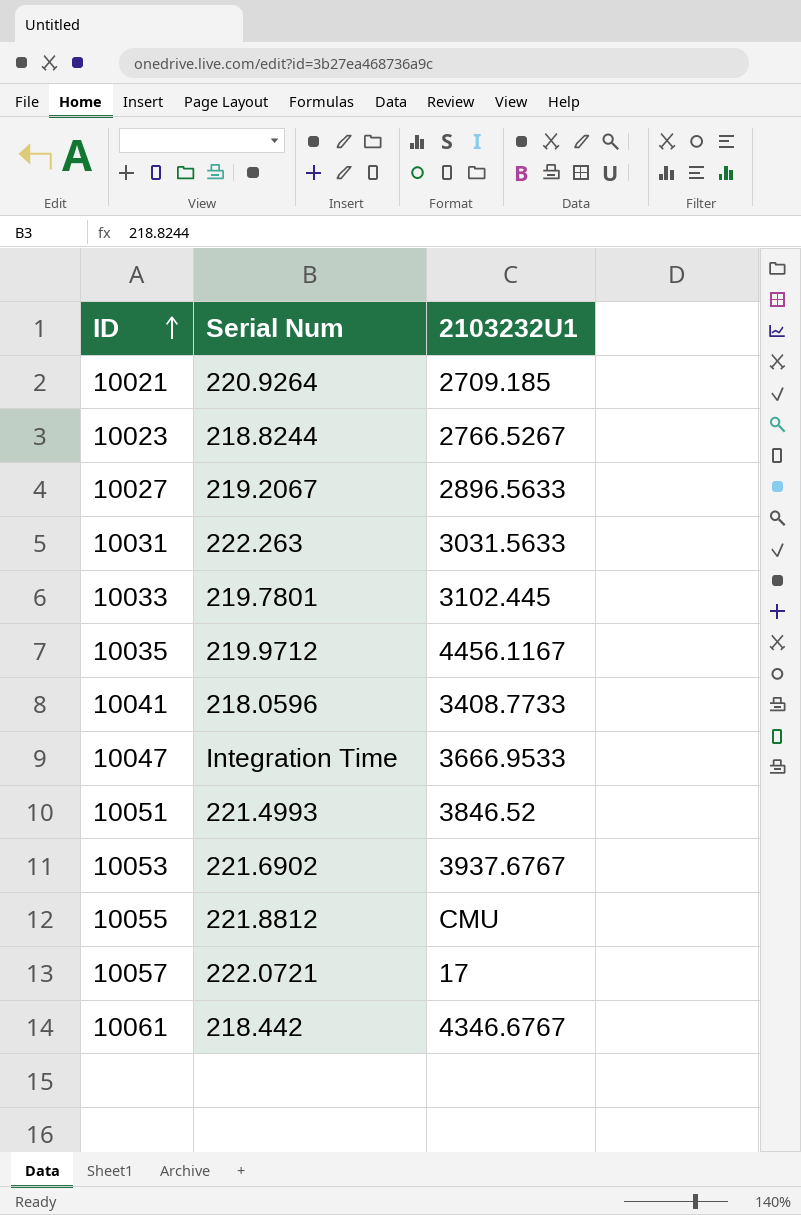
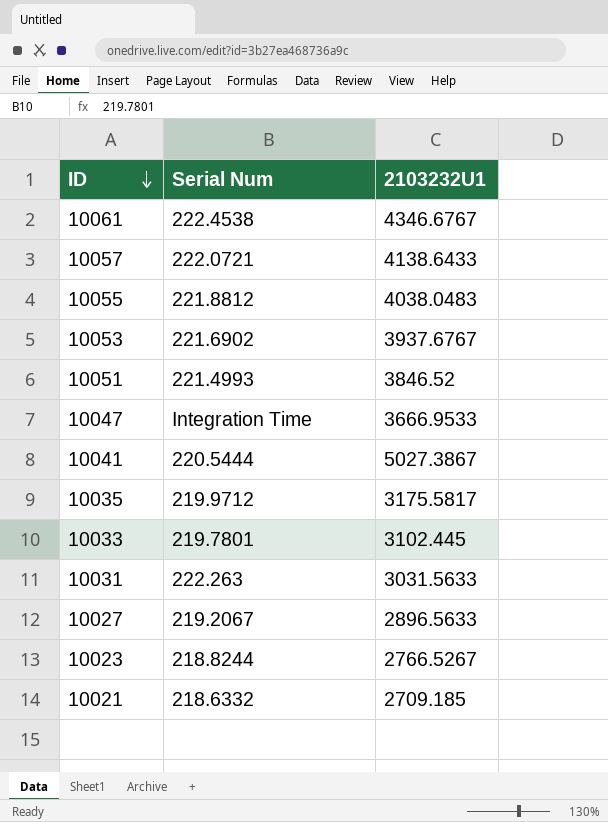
row order: ID ascending -> ID descending
10061 | Serial Num: 218.442 -> 222.4538
10057 | 2103232U1: 17 -> 4138.6433
10055 | 2103232U1: CMU -> 4038.0483
10041 | Serial Num: 218.0596 -> 220.5444
10041 | 2103232U1: 3408.7733 -> 5027.3867
10035 | 2103232U1: 4456.1167 -> 3175.5817
10021 | Serial Num: 220.9264 -> 218.6332

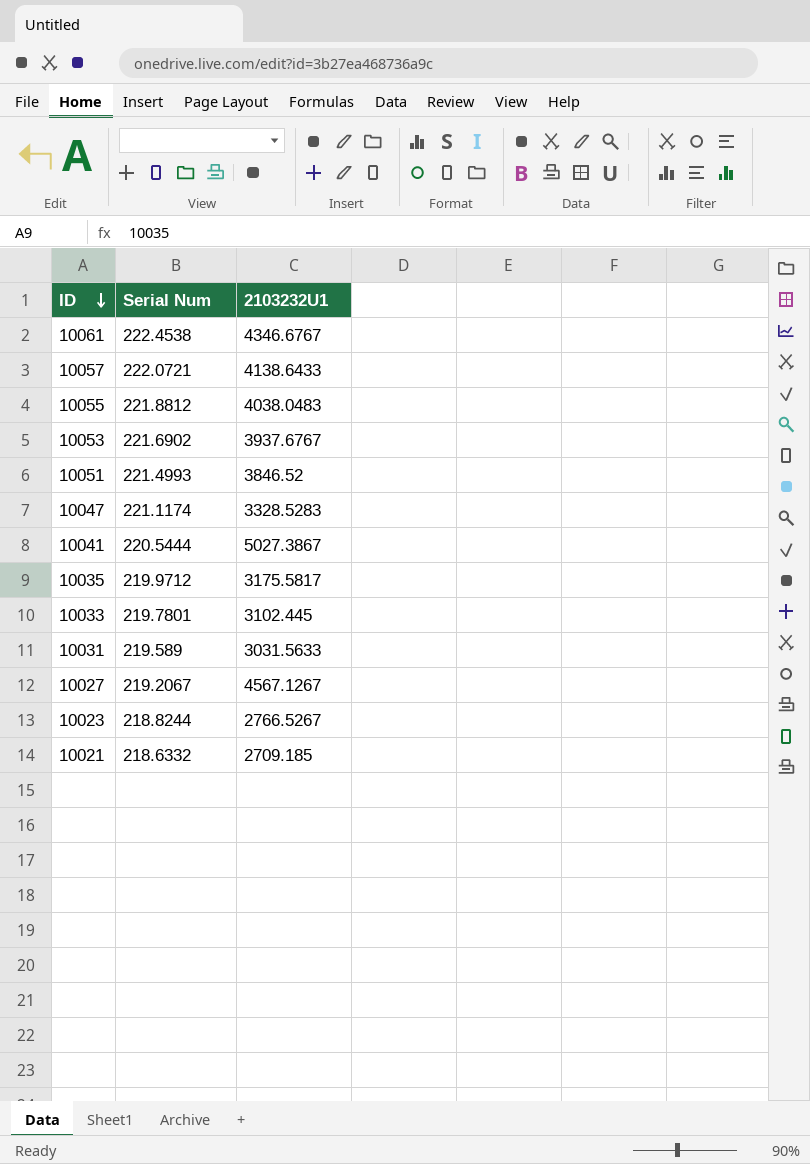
10047 | Serial Num: Integration Time -> 221.1174
10047 | 2103232U1: 3666.9533 -> 3328.5283
10031 | Serial Num: 222.263 -> 219.589
10027 | 2103232U1: 2896.5633 -> 4567.1267

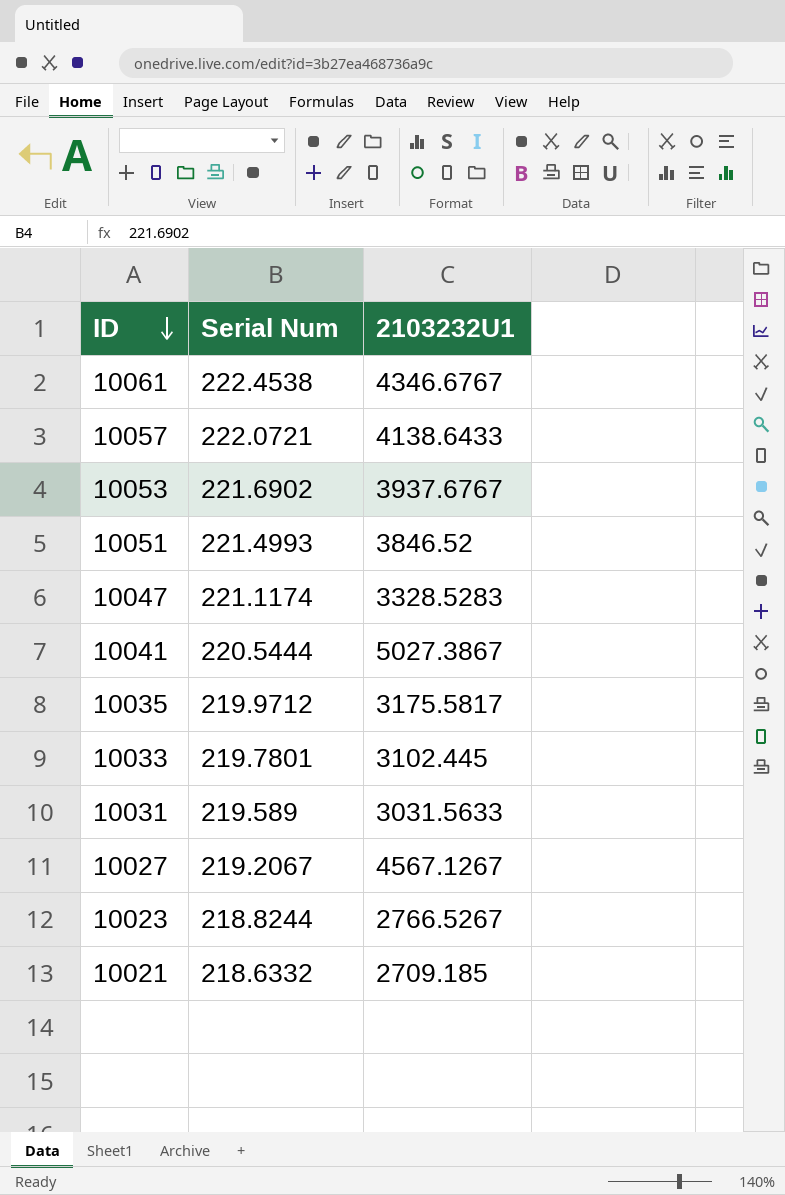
row 10055: 221.8812 | 4038.0483 -> none

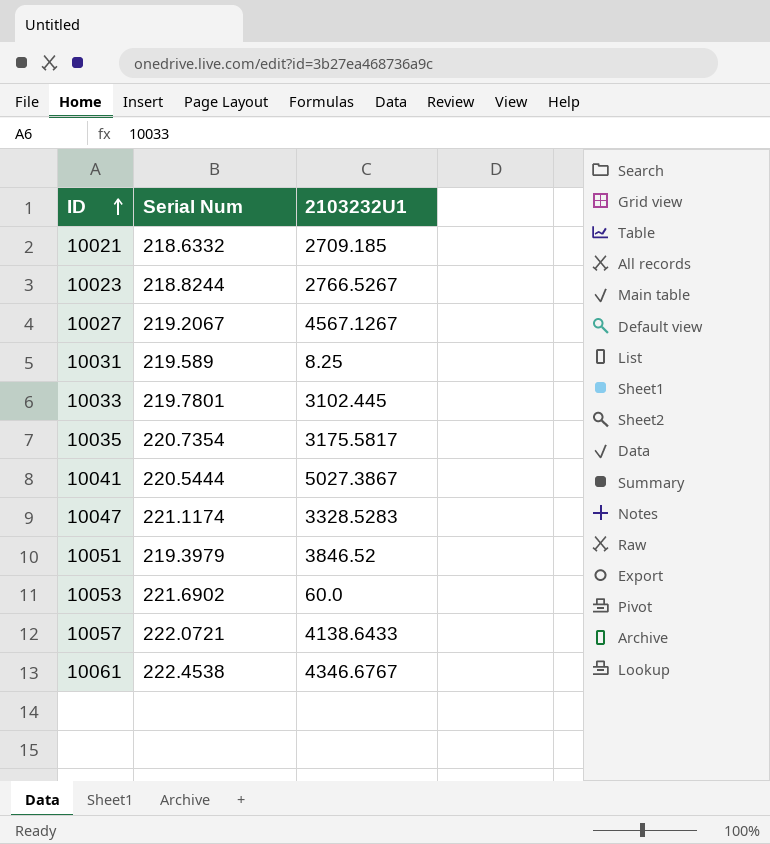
row order: ID descending -> ID ascending
10031 | 2103232U1: 3031.5633 -> 8.25
10035 | Serial Num: 219.9712 -> 220.7354
10051 | Serial Num: 221.4993 -> 219.3979
10053 | 2103232U1: 3937.6767 -> 60.0

